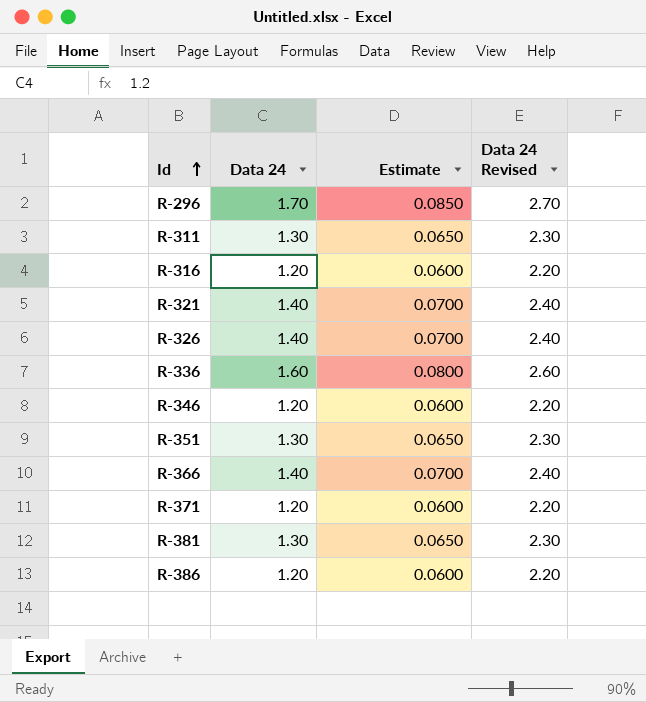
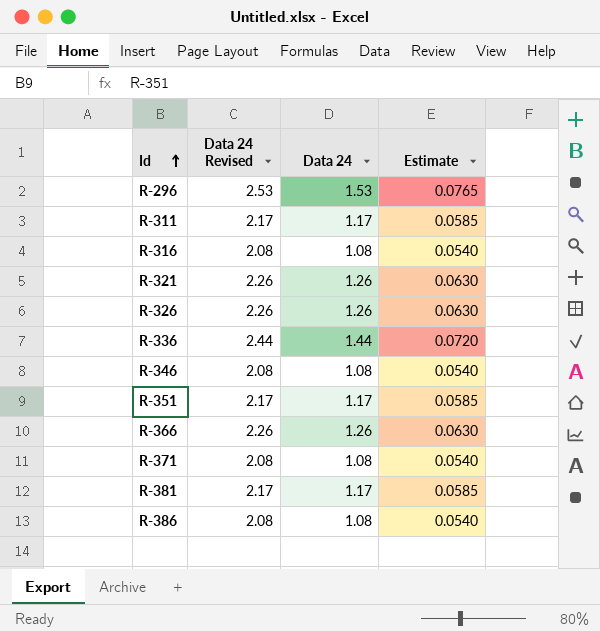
column Data 24 Revised | position: 4 -> 2
R-296 | Data 24 Revised: 2.70 -> 2.53
R-296 | Data 24: 1.70 -> 1.53
R-296 | Estimate: 0.0850 -> 0.0765
R-311 | Data 24 Revised: 2.30 -> 2.17
R-311 | Data 24: 1.30 -> 1.17
R-311 | Estimate: 0.0650 -> 0.0585
R-316 | Data 24 Revised: 2.20 -> 2.08
R-316 | Data 24: 1.20 -> 1.08
R-316 | Estimate: 0.0600 -> 0.0540
R-321 | Data 24 Revised: 2.40 -> 2.26
R-321 | Data 24: 1.40 -> 1.26
R-321 | Estimate: 0.0700 -> 0.0630
R-326 | Data 24 Revised: 2.40 -> 2.26
R-326 | Data 24: 1.40 -> 1.26
R-326 | Estimate: 0.0700 -> 0.0630
R-336 | Data 24 Revised: 2.60 -> 2.44
R-336 | Data 24: 1.60 -> 1.44
R-336 | Estimate: 0.0800 -> 0.0720
R-346 | Data 24 Revised: 2.20 -> 2.08
R-346 | Data 24: 1.20 -> 1.08
R-346 | Estimate: 0.0600 -> 0.0540
R-351 | Data 24 Revised: 2.30 -> 2.17
R-351 | Data 24: 1.30 -> 1.17
R-351 | Estimate: 0.0650 -> 0.0585
R-366 | Data 24 Revised: 2.40 -> 2.26
R-366 | Data 24: 1.40 -> 1.26
R-366 | Estimate: 0.0700 -> 0.0630
R-371 | Data 24 Revised: 2.20 -> 2.08
R-371 | Data 24: 1.20 -> 1.08
R-371 | Estimate: 0.0600 -> 0.0540
R-381 | Data 24 Revised: 2.30 -> 2.17
R-381 | Data 24: 1.30 -> 1.17
R-381 | Estimate: 0.0650 -> 0.0585
R-386 | Data 24 Revised: 2.20 -> 2.08
R-386 | Data 24: 1.20 -> 1.08
R-386 | Estimate: 0.0600 -> 0.0540

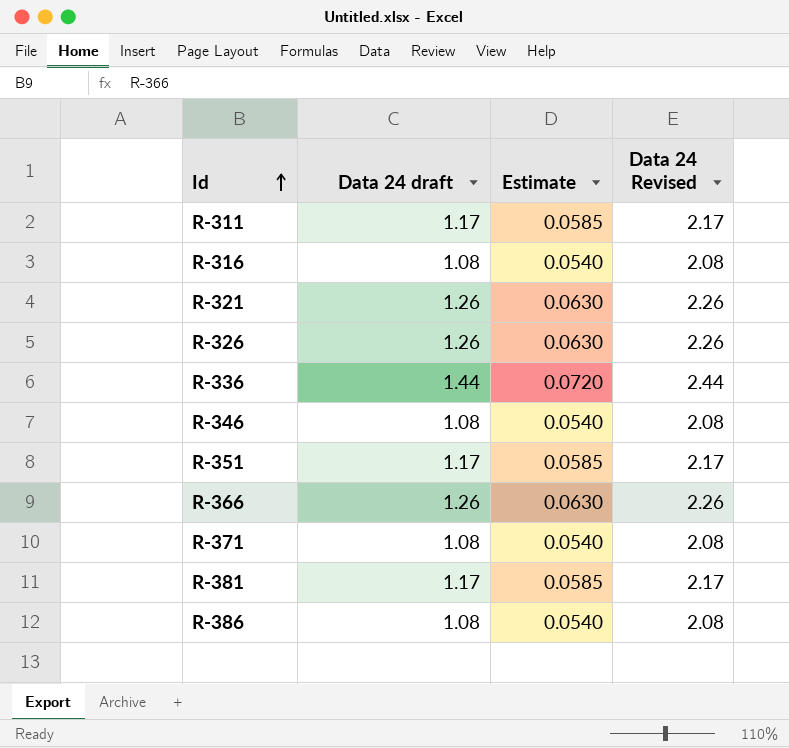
column name: Data 24 -> Data 24 draft
column Data 24 Revised | position: 2 -> 4
row R-296: 2.53 | 1.53 | 0.0765 -> none

